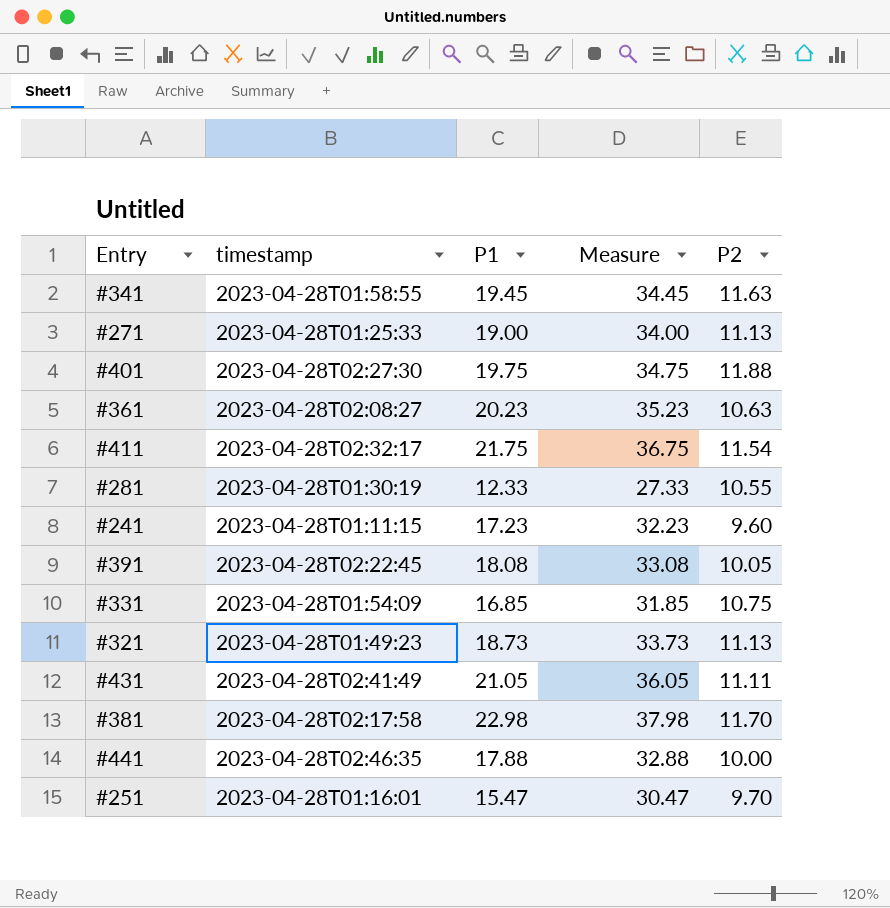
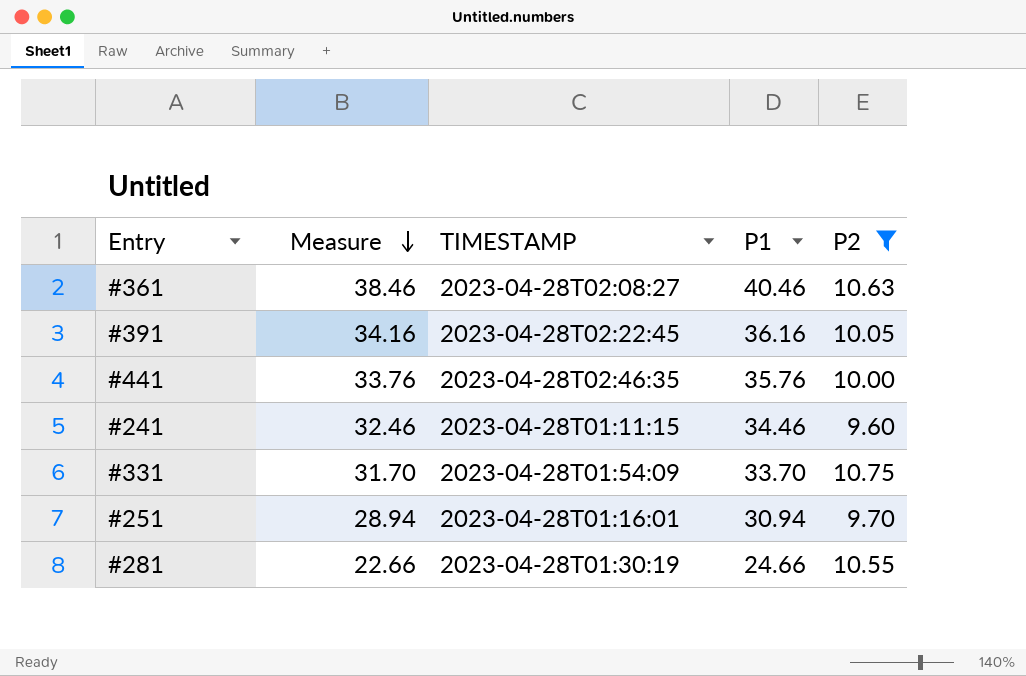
filter: none -> P2 <= 10.75
row order: none -> Measure descending
column Measure | formula: [P1] + 15 -> [P1] - 2
column Measure | position: 4 -> 2
column name: timestamp -> TIMESTAMP
#361 | P1: 20.23 -> 40.46
#391 | P1: 18.08 -> 36.16
#441 | P1: 17.88 -> 35.76
#241 | P1: 17.23 -> 34.46
#331 | P1: 16.85 -> 33.70
#251 | P1: 15.47 -> 30.94
#281 | P1: 12.33 -> 24.66

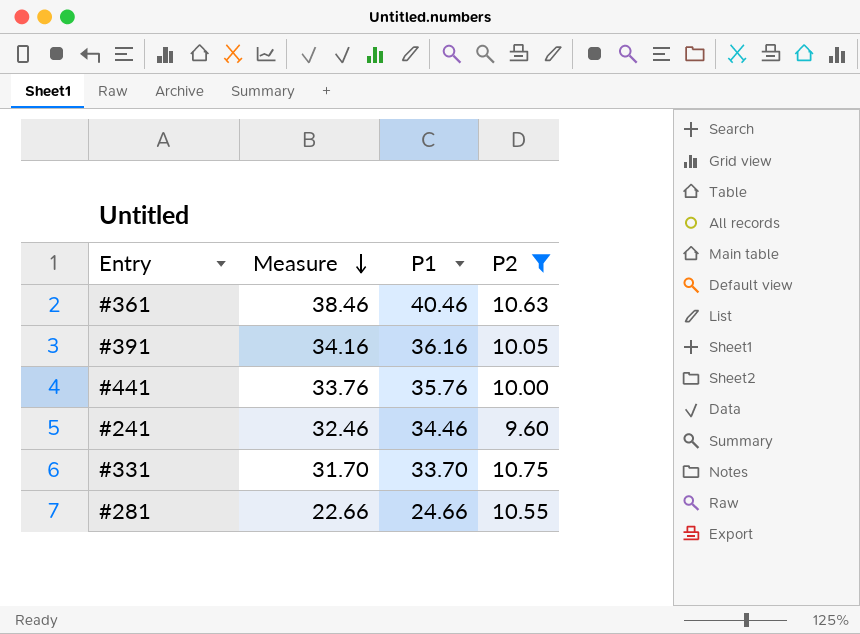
column TIMESTAMP | position: 3 -> none
row #251: 28.94 | 2023-04-28T01:16:01 | 30.94 | 9.70 -> none

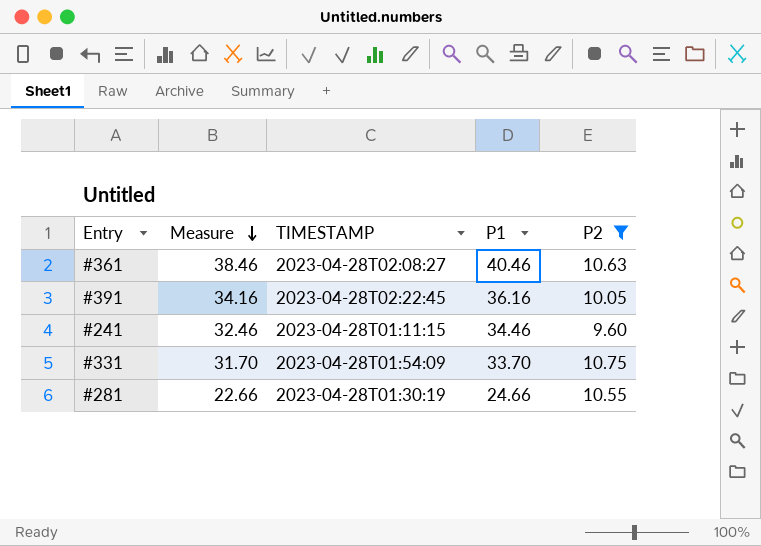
column TIMESTAMP | position: none -> 3
row #441: 33.76 | 35.76 | 10.00 -> none

